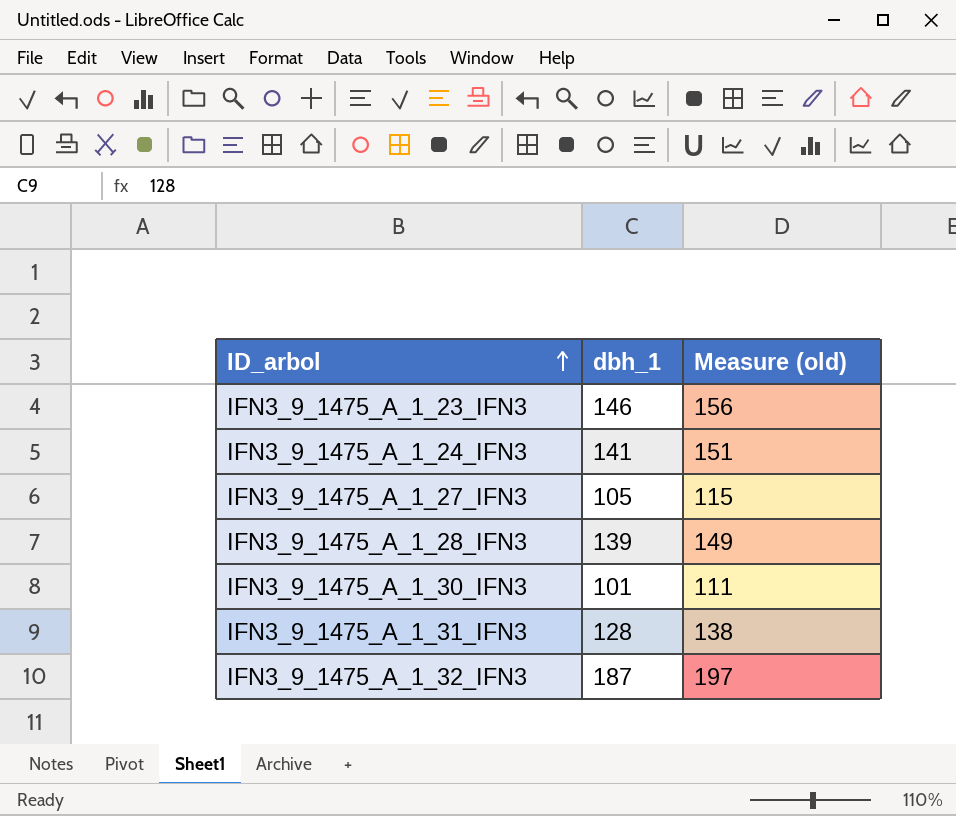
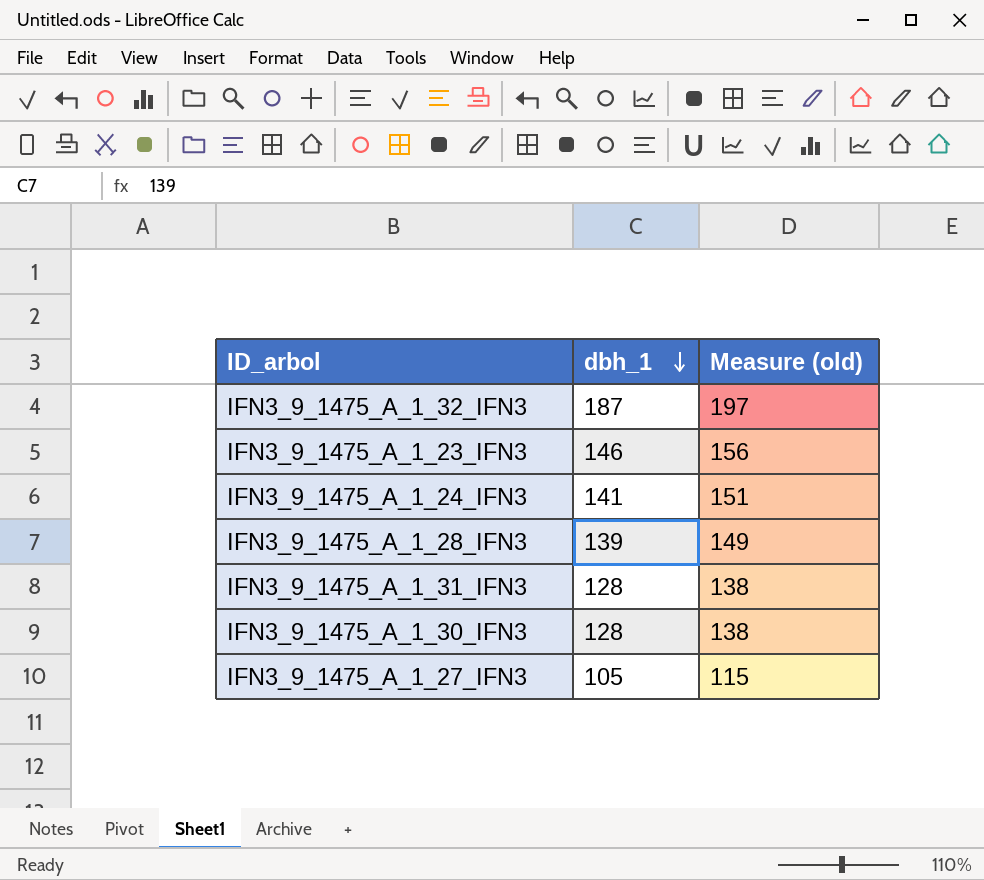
row order: ID_arbol ascending -> dbh_1 descending
IFN3_9_1475_A_1_30_IFN3 | dbh_1: 101 -> 128
IFN3_9_1475_A_1_30_IFN3 | Measure (old): 111 -> 138

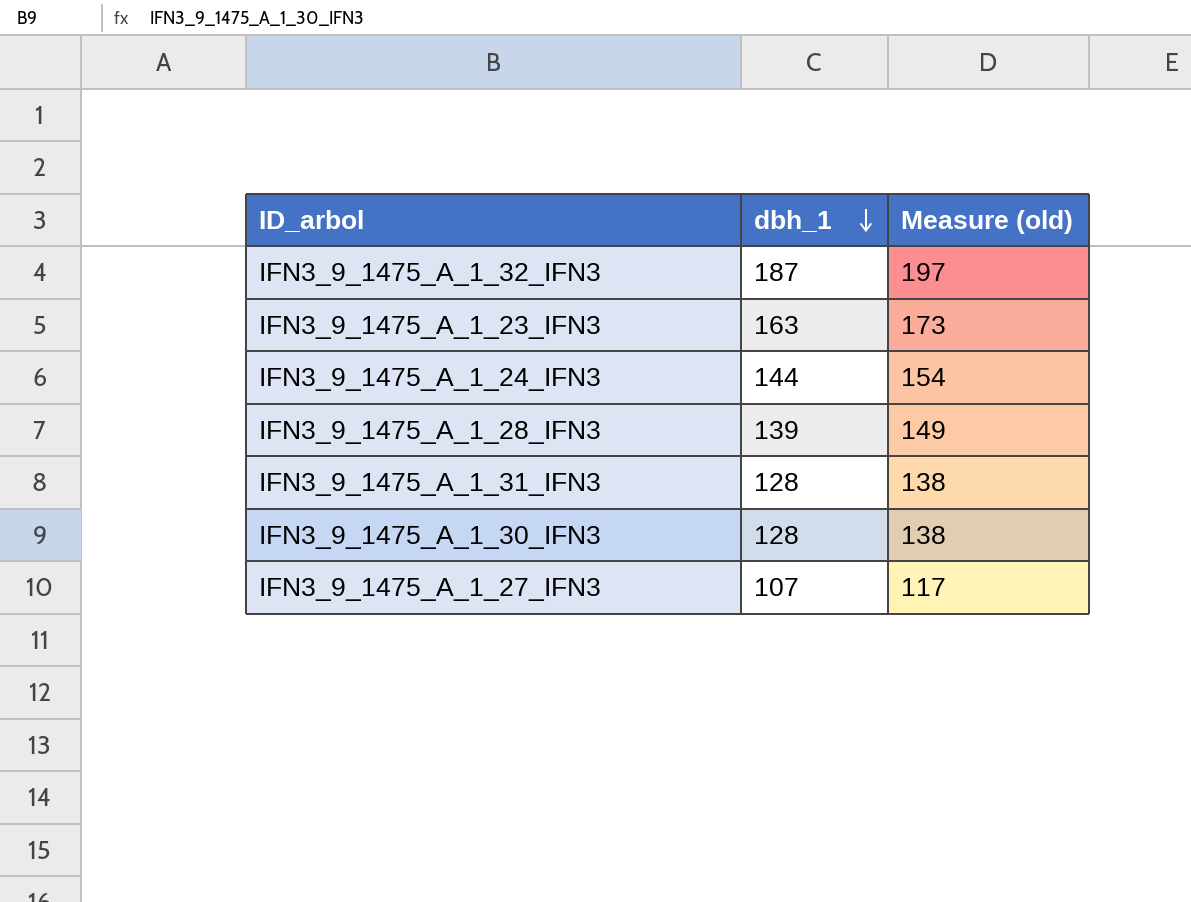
IFN3_9_1475_A_1_23_IFN3 | dbh_1: 146 -> 163
IFN3_9_1475_A_1_23_IFN3 | Measure (old): 156 -> 173
IFN3_9_1475_A_1_24_IFN3 | dbh_1: 141 -> 144
IFN3_9_1475_A_1_24_IFN3 | Measure (old): 151 -> 154
IFN3_9_1475_A_1_27_IFN3 | dbh_1: 105 -> 107
IFN3_9_1475_A_1_27_IFN3 | Measure (old): 115 -> 117

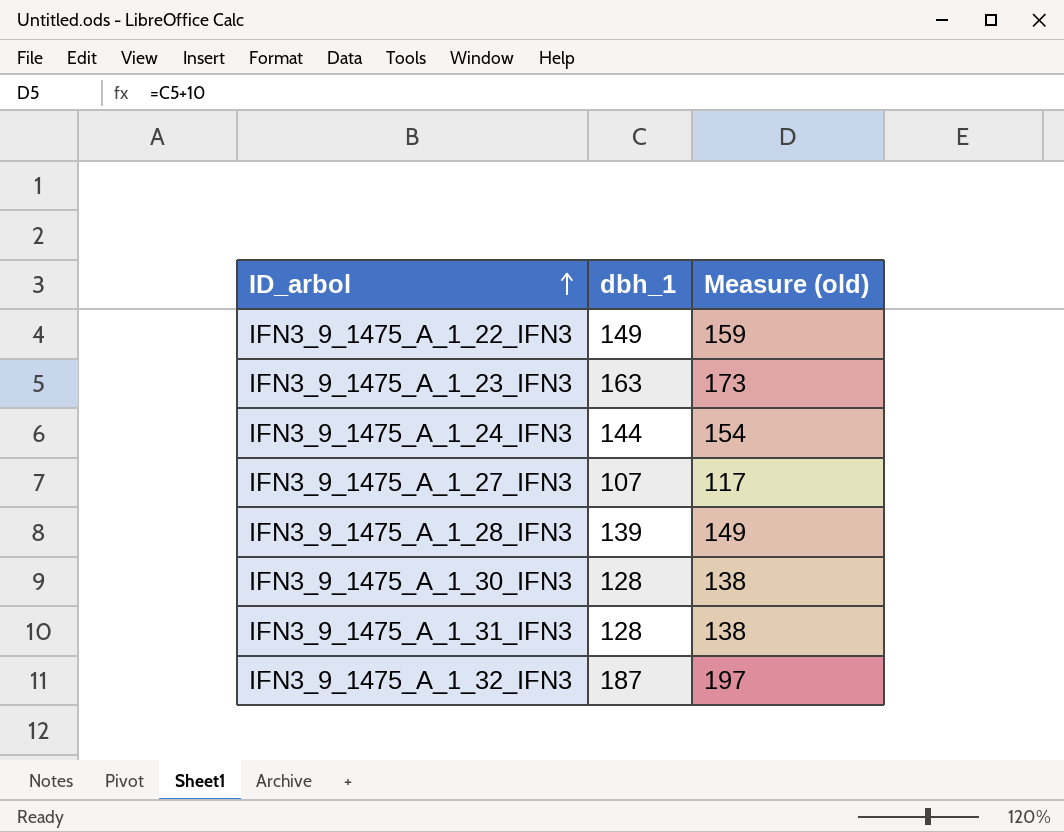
row order: dbh_1 descending -> ID_arbol ascending
row IFN3_9_1475_A_1_22_IFN3: none -> 149 | 159

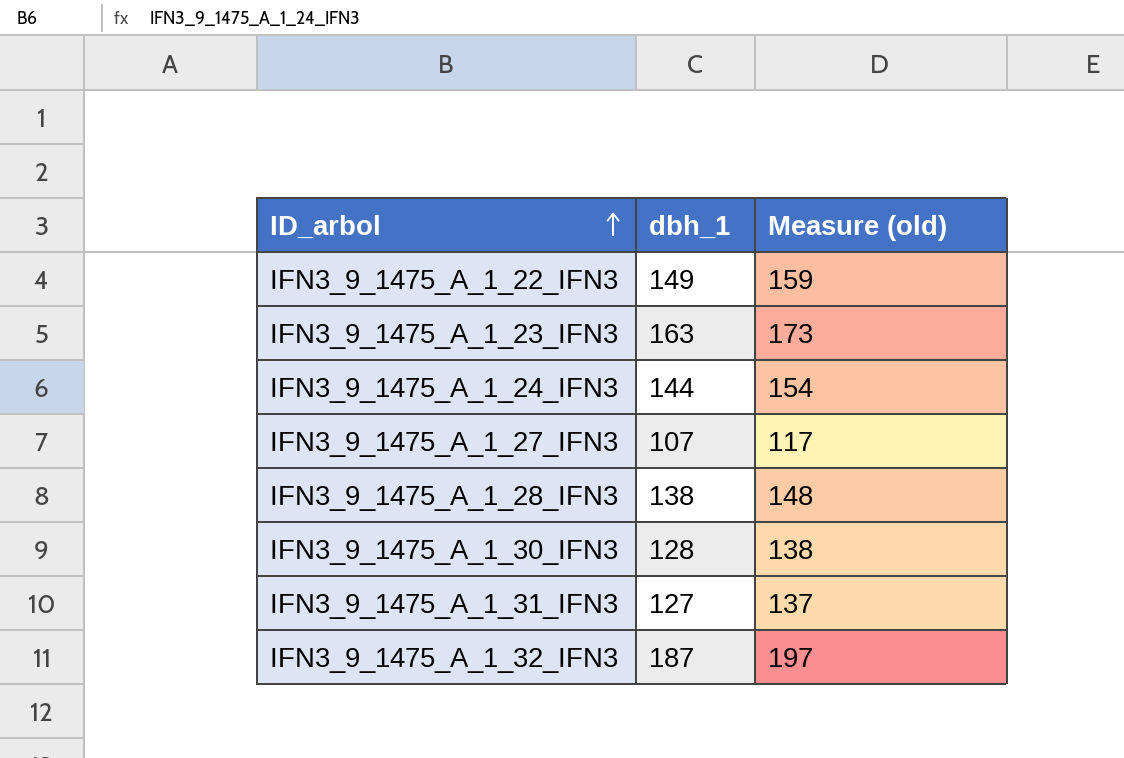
IFN3_9_1475_A_1_28_IFN3 | dbh_1: 139 -> 138
IFN3_9_1475_A_1_28_IFN3 | Measure (old): 149 -> 148
IFN3_9_1475_A_1_31_IFN3 | dbh_1: 128 -> 127
IFN3_9_1475_A_1_31_IFN3 | Measure (old): 138 -> 137

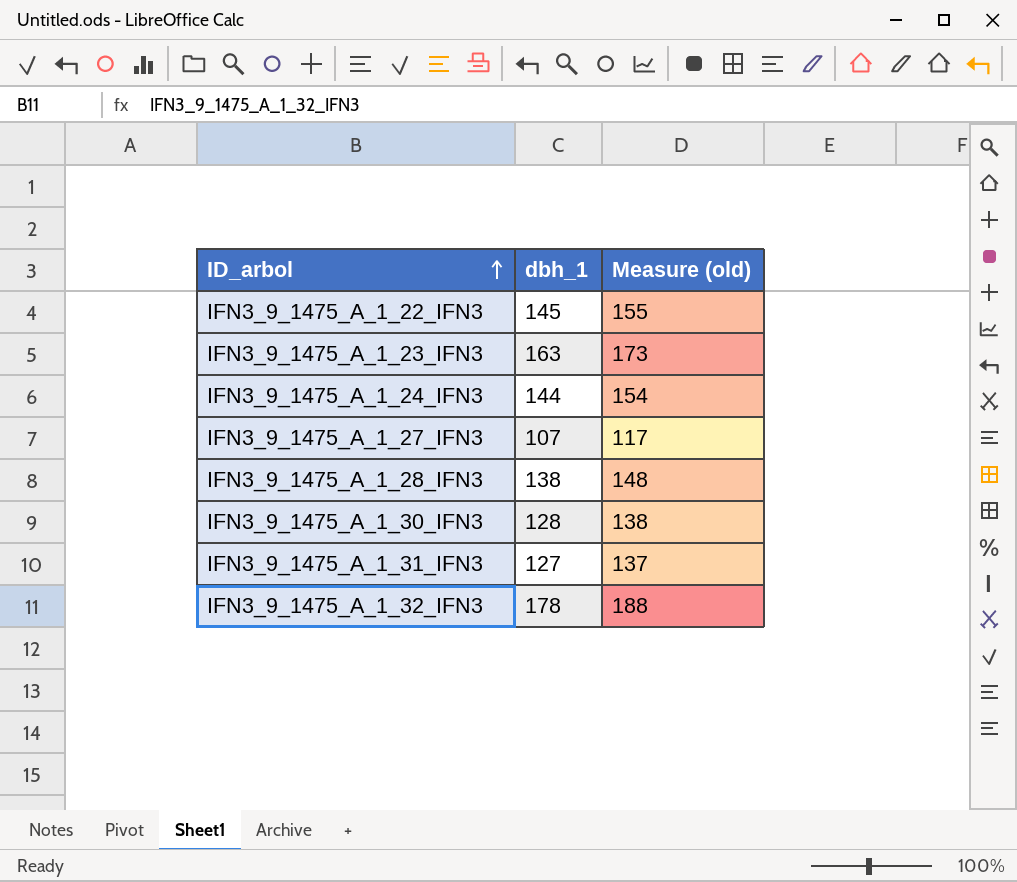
IFN3_9_1475_A_1_22_IFN3 | dbh_1: 149 -> 145
IFN3_9_1475_A_1_22_IFN3 | Measure (old): 159 -> 155
IFN3_9_1475_A_1_32_IFN3 | dbh_1: 187 -> 178
IFN3_9_1475_A_1_32_IFN3 | Measure (old): 197 -> 188

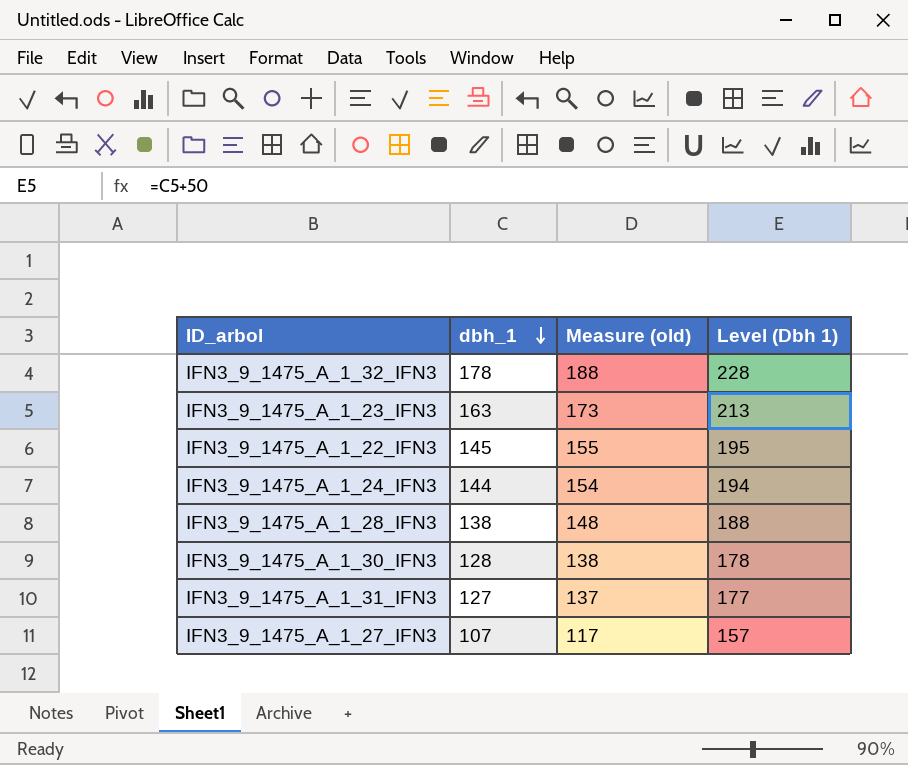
row order: ID_arbol ascending -> dbh_1 descending
column Level (Dbh 1) | formula: none -> [dbh_1] + 50

